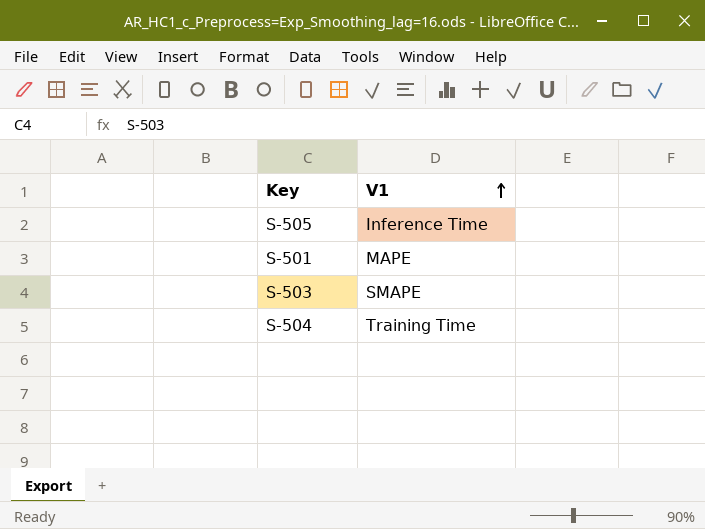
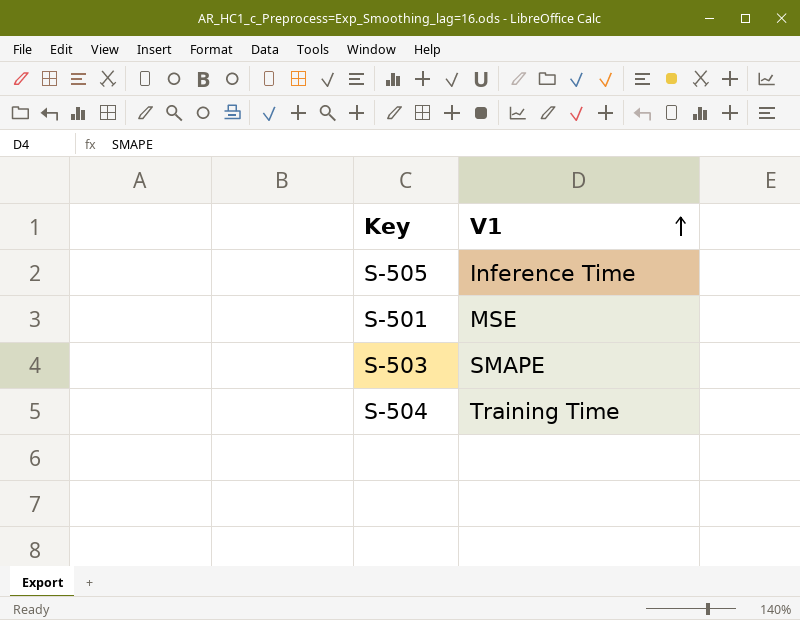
S-501 | V1: MAPE -> MSE

